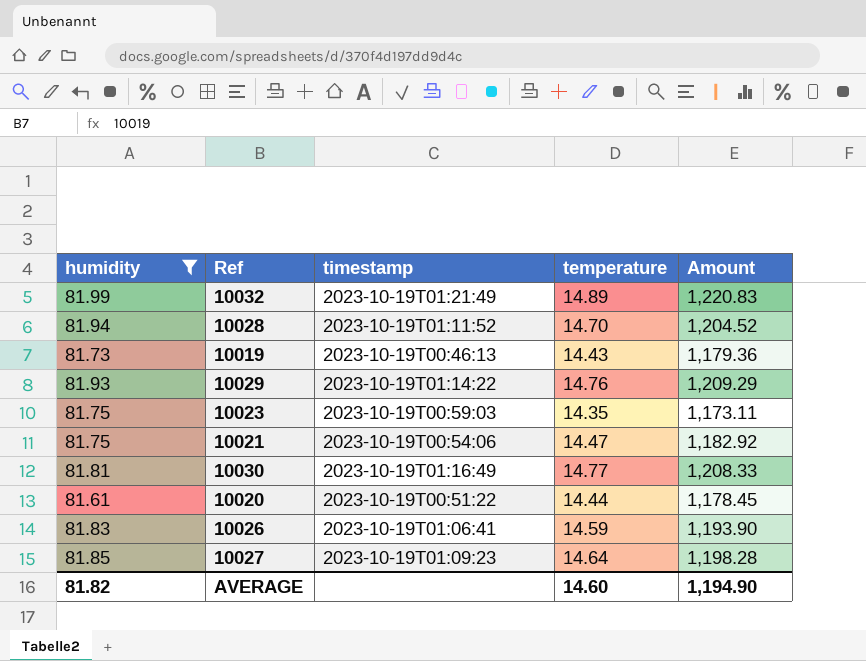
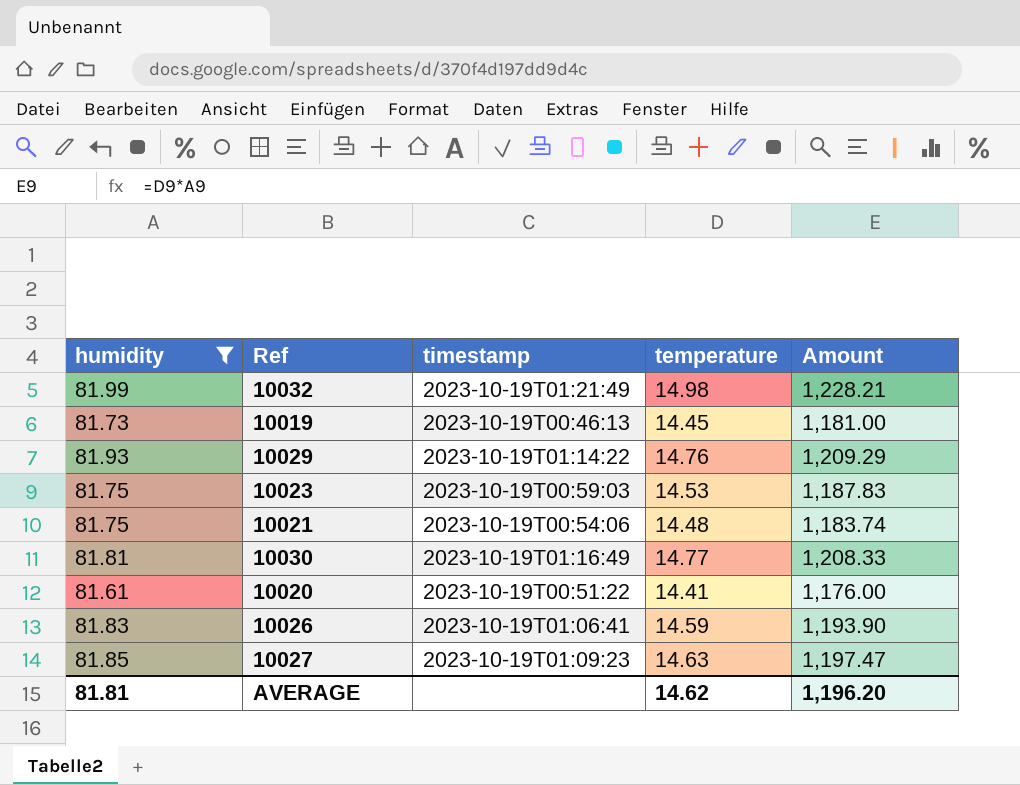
row 10028: 81.94 | 2023-10-19T01:11:52 | 14.70 | 1,204.52 -> none
10032 | temperature: 14.89 -> 14.98
10032 | Amount: 1,220.83 -> 1,228.21
10019 | temperature: 14.43 -> 14.45
10019 | Amount: 1,179.36 -> 1,181.00
10023 | temperature: 14.35 -> 14.53
10023 | Amount: 1,173.11 -> 1,187.83
10021 | temperature: 14.47 -> 14.48
10021 | Amount: 1,182.92 -> 1,183.74
10020 | temperature: 14.44 -> 14.41
10020 | Amount: 1,178.45 -> 1,176.00
10027 | temperature: 14.64 -> 14.63
10027 | Amount: 1,198.28 -> 1,197.47
AVERAGE | humidity: 81.82 -> 81.81
AVERAGE | temperature: 14.60 -> 14.62
AVERAGE | Amount: 1,194.90 -> 1,196.20

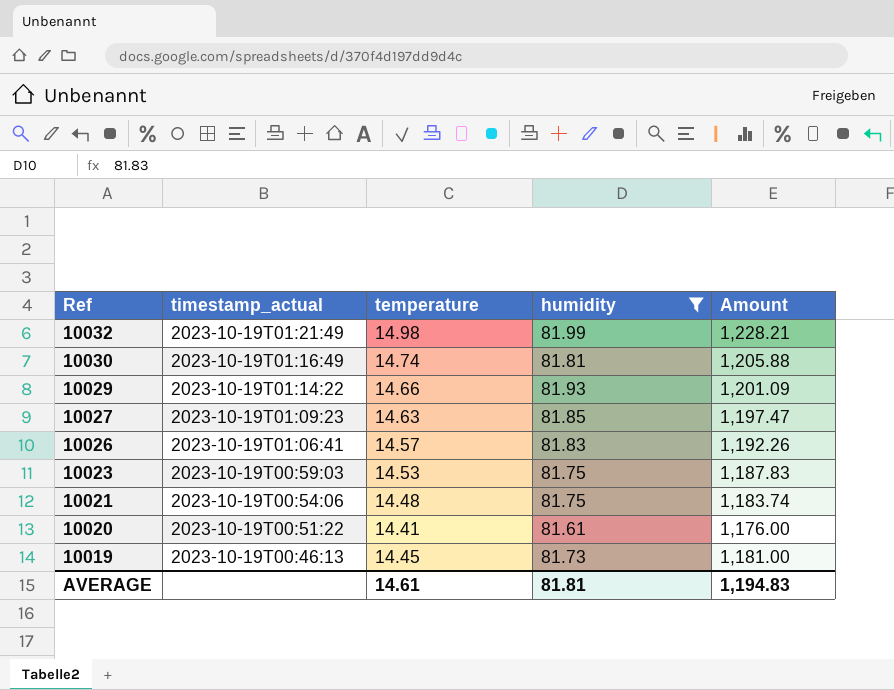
row order: none -> Ref descending
column name: timestamp -> timestamp_actual
column humidity | position: 1 -> 4
10030 | temperature: 14.77 -> 14.74
10030 | Amount: 1,208.33 -> 1,205.88
10029 | temperature: 14.76 -> 14.66
10029 | Amount: 1,209.29 -> 1,201.09
10026 | temperature: 14.59 -> 14.57
10026 | Amount: 1,193.90 -> 1,192.26
AVERAGE | temperature: 14.62 -> 14.61
AVERAGE | Amount: 1,196.20 -> 1,194.83

